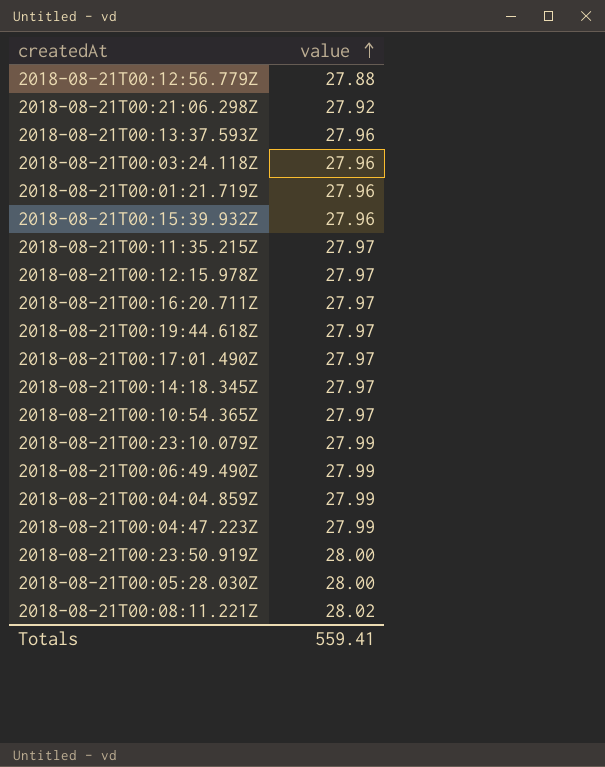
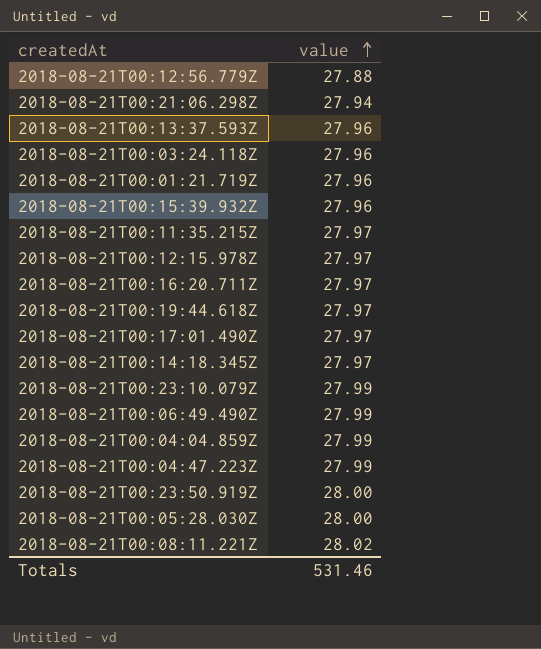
row 2018-08-21T00:10:54.365Z: 27.97 -> none
2018-08-21T00:21:06.298Z | value: 27.92 -> 27.94
Totals | value: 559.41 -> 531.46

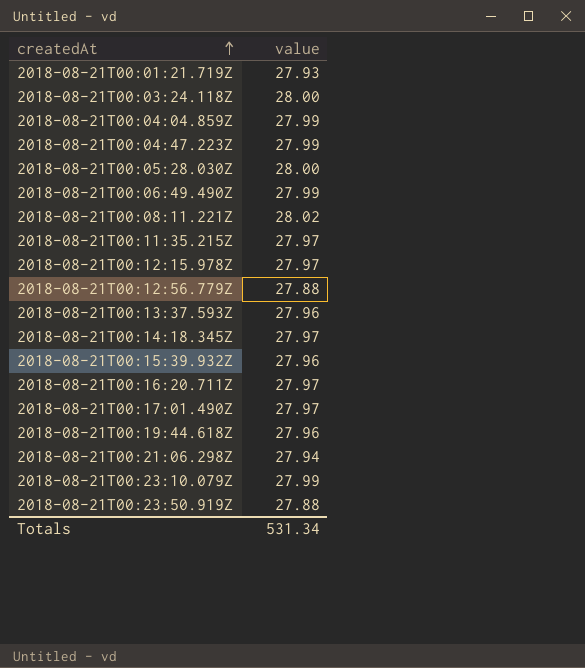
row order: value ascending -> createdAt ascending
2018-08-21T00:01:21.719Z | value: 27.96 -> 27.93
2018-08-21T00:03:24.118Z | value: 27.96 -> 28.00
2018-08-21T00:19:44.618Z | value: 27.97 -> 27.96
2018-08-21T00:23:50.919Z | value: 28.00 -> 27.88
Totals | value: 531.46 -> 531.34

